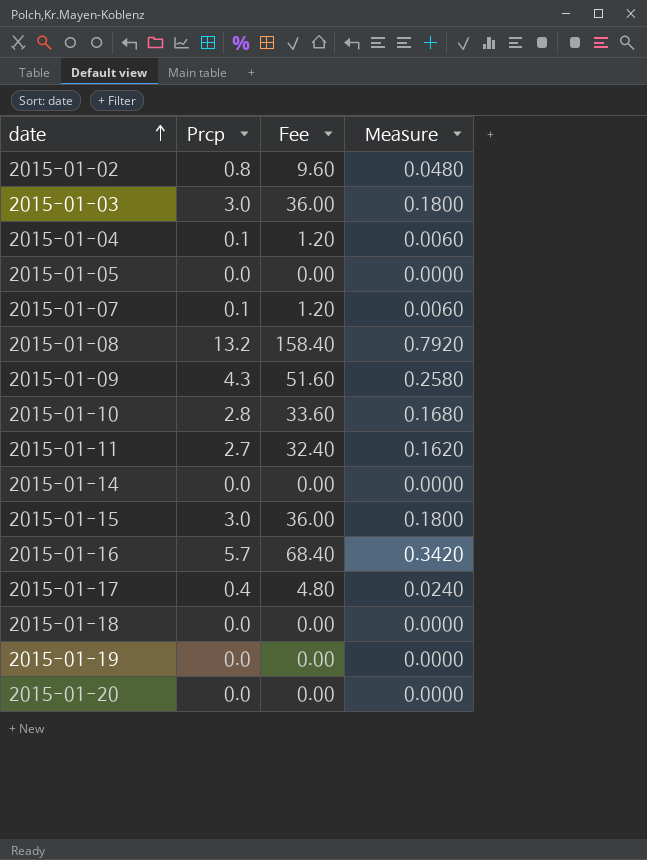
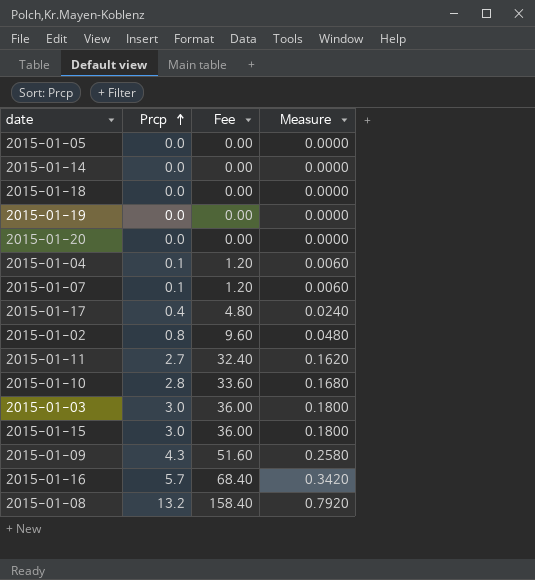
row order: date ascending -> Prcp ascending

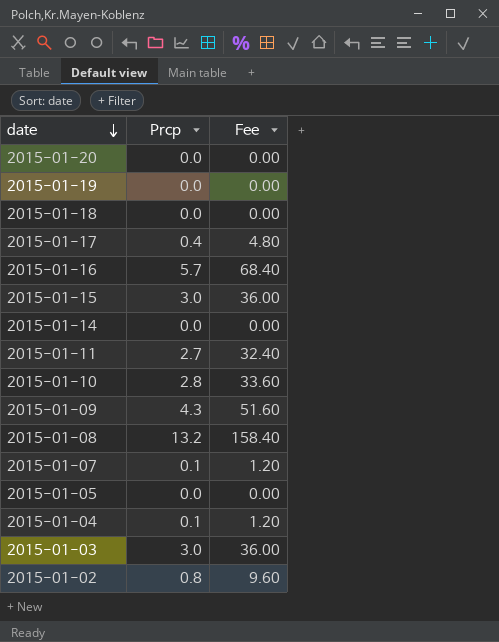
row order: Prcp ascending -> date descending
column Measure | formula: [Prcp] * 0.06 -> none

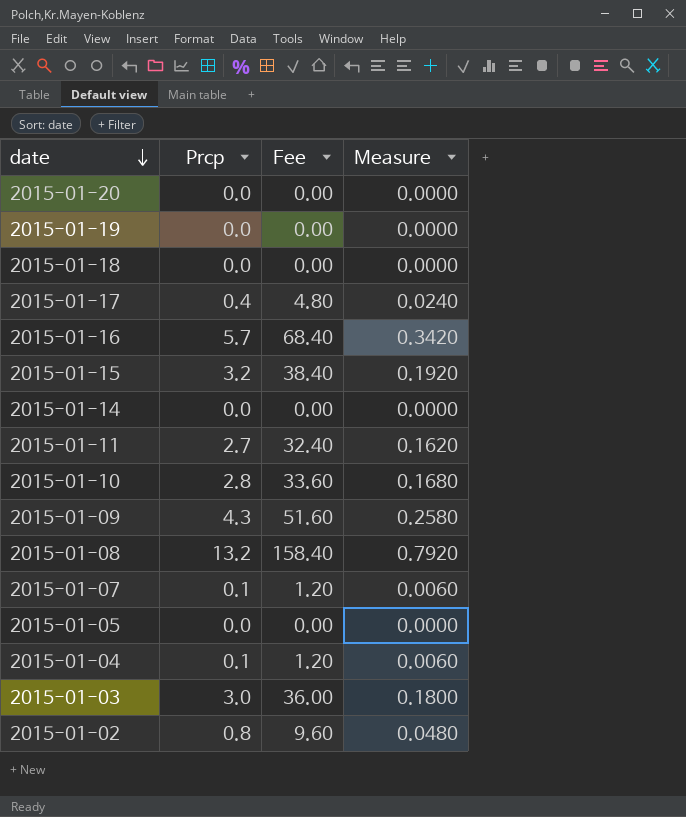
column Measure | formula: none -> [Prcp] * 0.06
2015-01-15 | Prcp: 3.0 -> 3.2
2015-01-15 | Fee: 36.00 -> 38.40

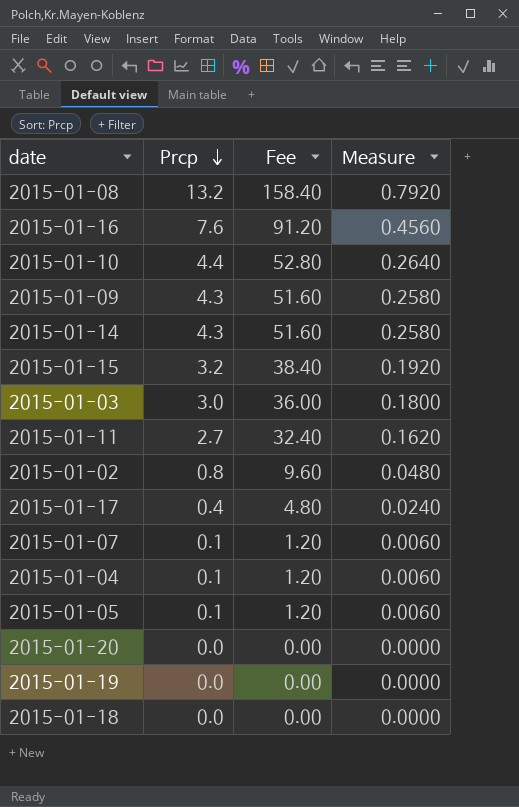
row order: date descending -> Prcp descending
2015-01-16 | Prcp: 5.7 -> 7.6
2015-01-16 | Fee: 68.40 -> 91.20
2015-01-16 | Measure: 0.3420 -> 0.4560
2015-01-10 | Prcp: 2.8 -> 4.4
2015-01-10 | Fee: 33.60 -> 52.80
2015-01-10 | Measure: 0.1680 -> 0.2640
2015-01-14 | Prcp: 0.0 -> 4.3
2015-01-14 | Fee: 0.00 -> 51.60
2015-01-14 | Measure: 0.0000 -> 0.2580
2015-01-05 | Prcp: 0.0 -> 0.1
2015-01-05 | Fee: 0.00 -> 1.20
2015-01-05 | Measure: 0.0000 -> 0.0060

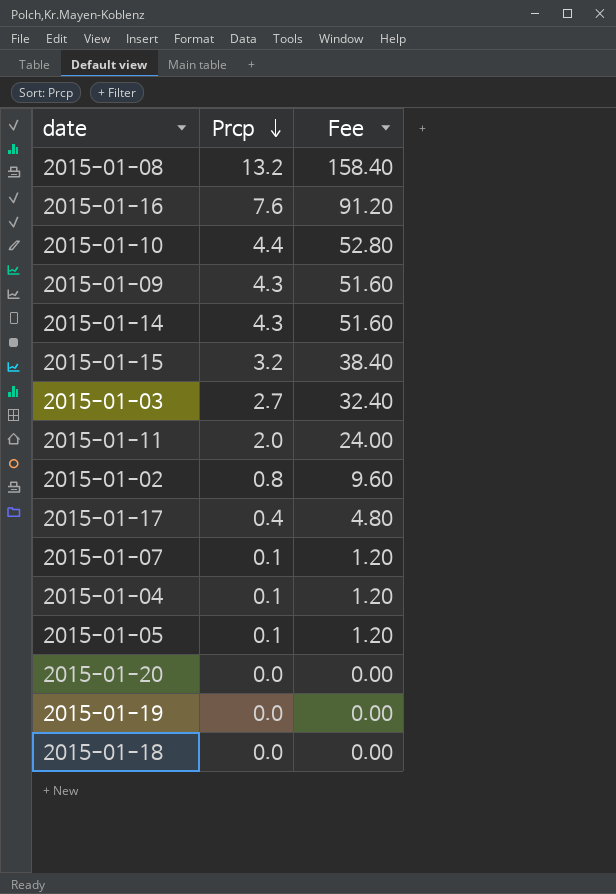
column Measure | formula: [Prcp] * 0.06 -> none
2015-01-03 | Prcp: 3.0 -> 2.7
2015-01-03 | Fee: 36.00 -> 32.40
2015-01-11 | Prcp: 2.7 -> 2.0
2015-01-11 | Fee: 32.40 -> 24.00

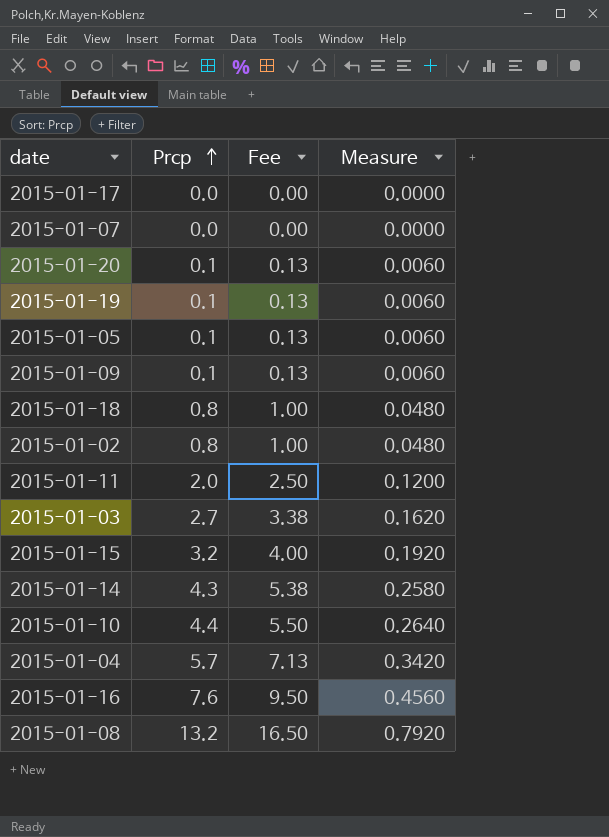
row order: Prcp descending -> Prcp ascending
column Fee | formula: [Prcp] * 12 -> [Prcp] * 1.25
column Measure | formula: none -> [Prcp] * 0.06
2015-01-17 | Prcp: 0.4 -> 0.0
2015-01-07 | Prcp: 0.1 -> 0.0
2015-01-20 | Prcp: 0.0 -> 0.1
2015-01-19 | Prcp: 0.0 -> 0.1
2015-01-09 | Prcp: 4.3 -> 0.1
2015-01-18 | Prcp: 0.0 -> 0.8
2015-01-04 | Prcp: 0.1 -> 5.7

